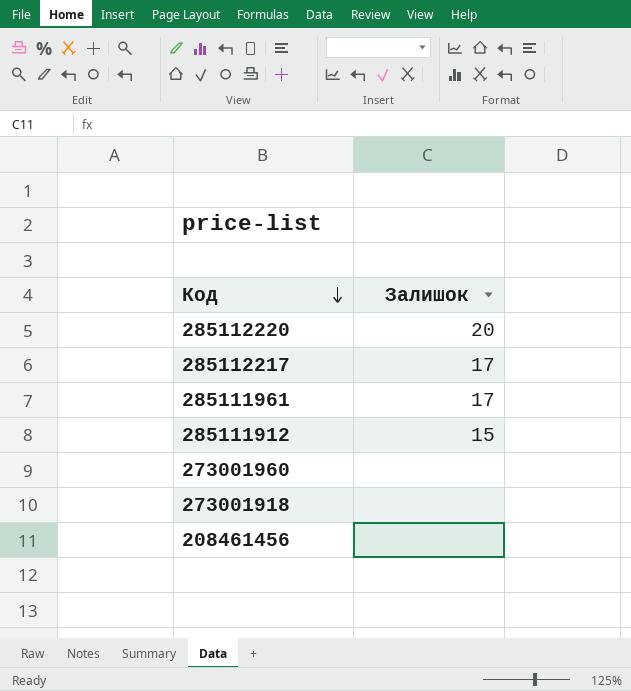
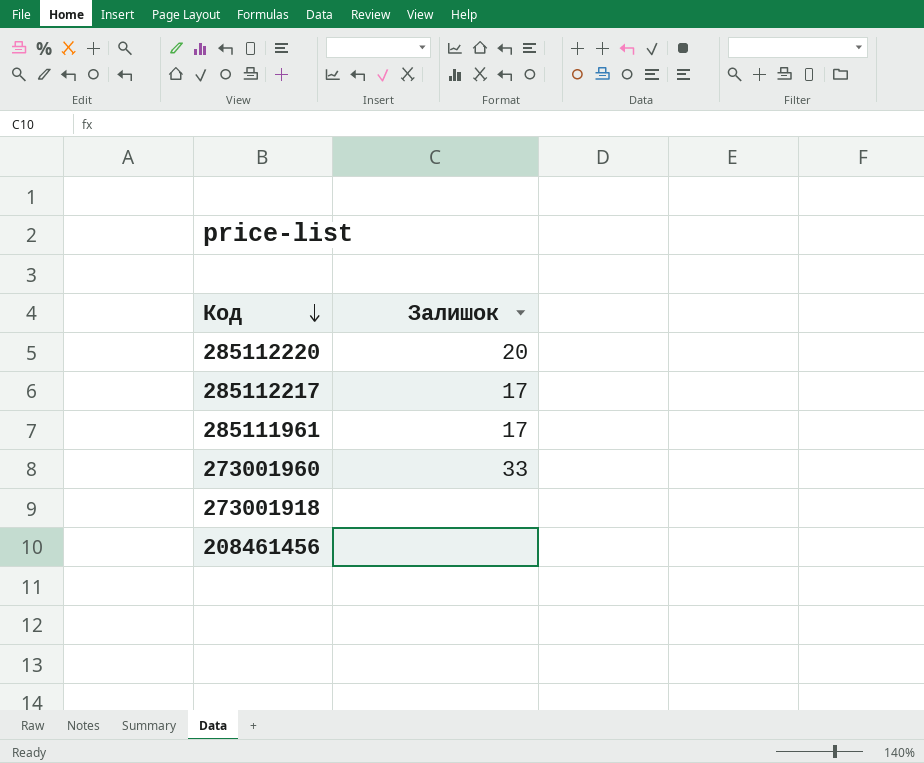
row 285111912: 15 -> none
273001960 | Залишок: none -> 33

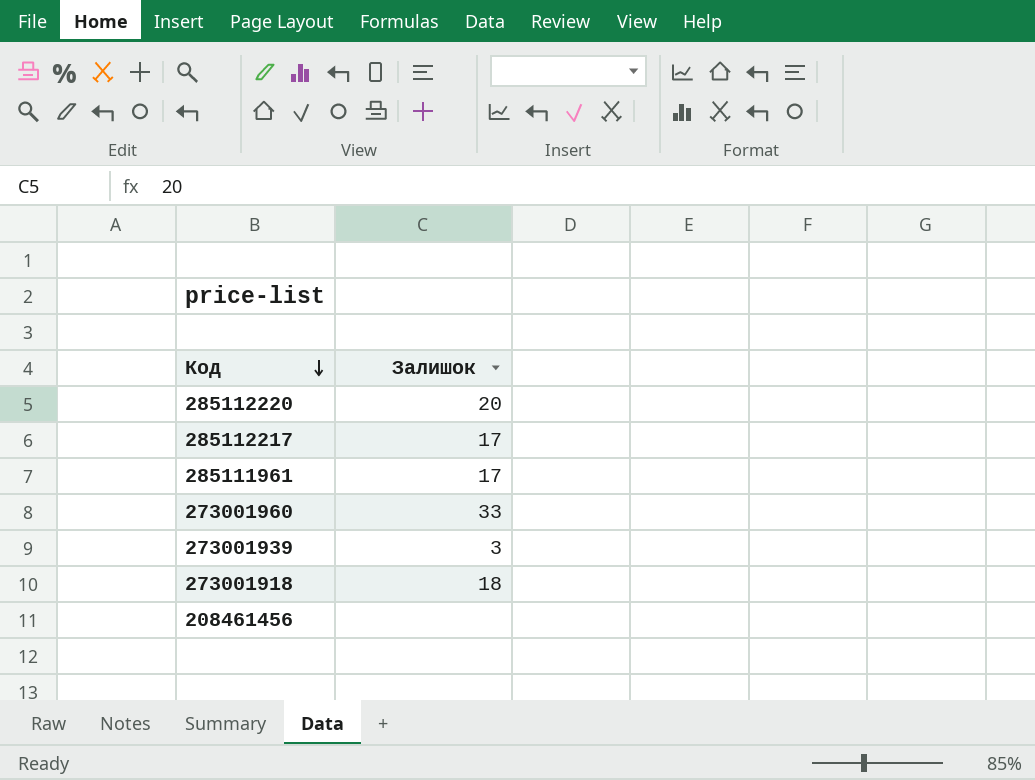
row 273001939: none -> 3
273001918 | Залишок: none -> 18

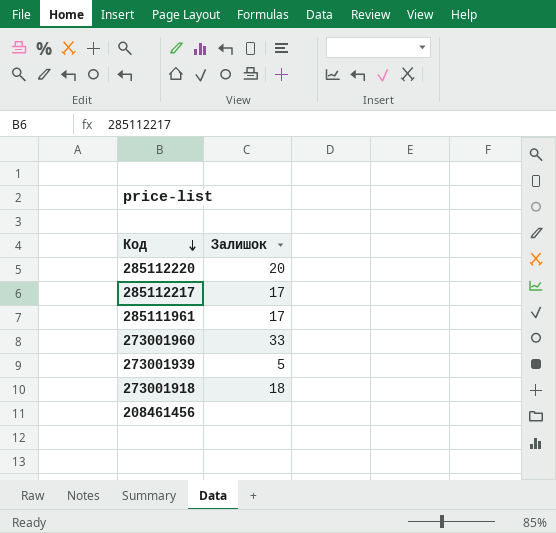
273001939 | Залишок: 3 -> 5

